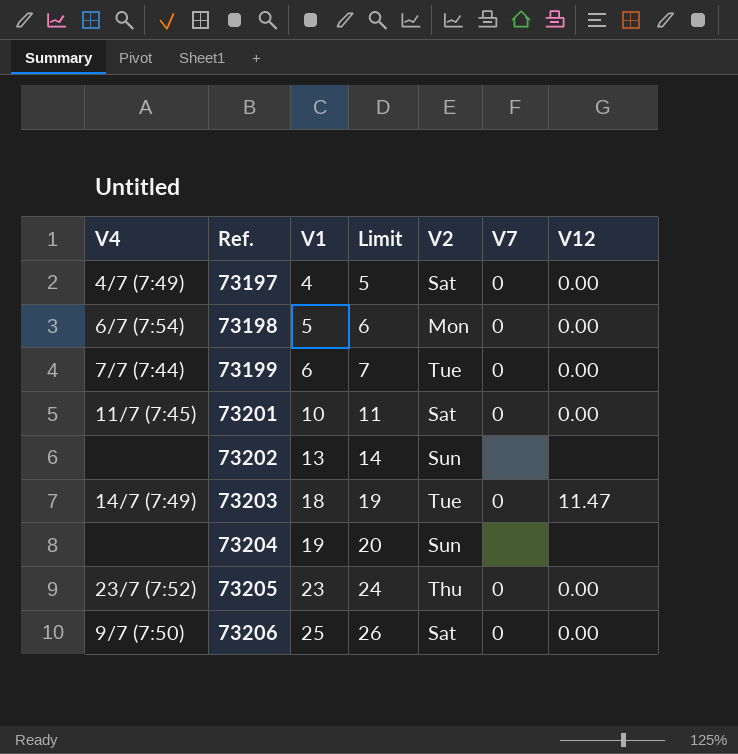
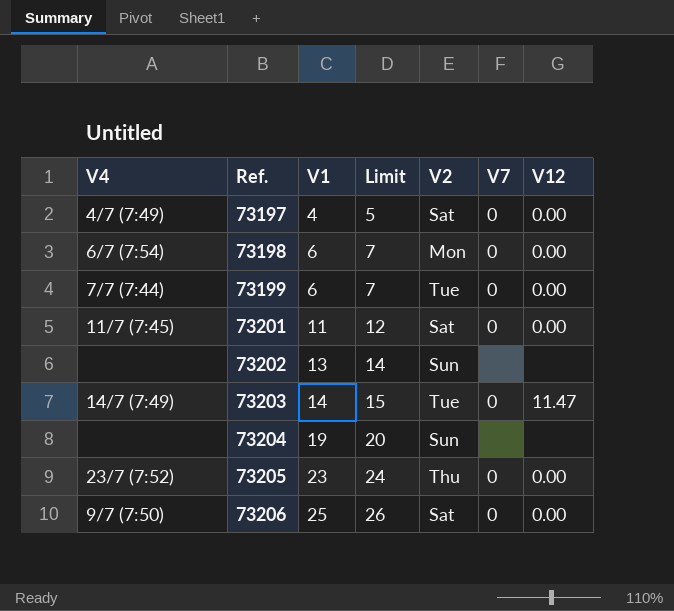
73198 | V1: 5 -> 6
73198 | Limit: 6 -> 7
73201 | V1: 10 -> 11
73201 | Limit: 11 -> 12
73203 | V1: 18 -> 14
73203 | Limit: 19 -> 15

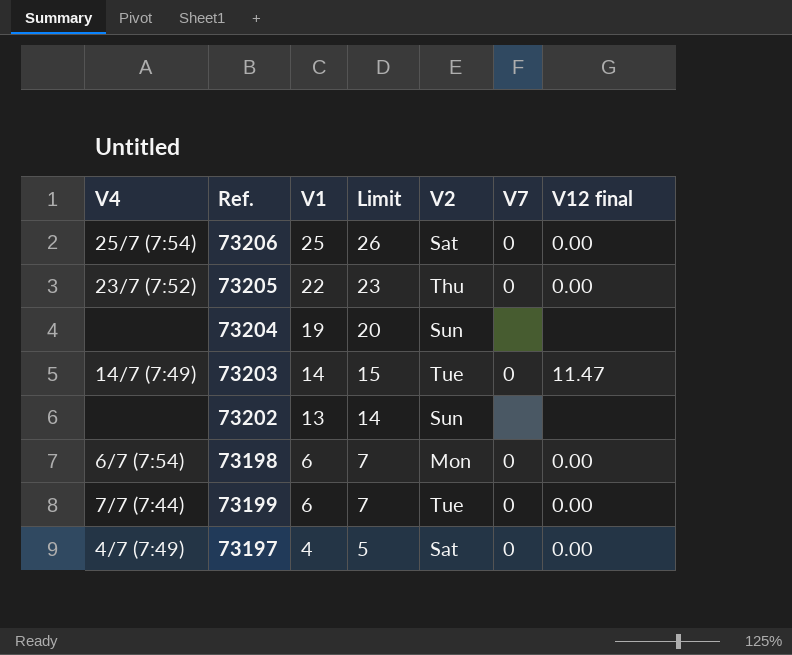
row order: Ref. ascending -> V1 descending
column name: V12 -> V12 final
row 73201: 11/7 (7:45) | 11 | 12 | Sat | 0 | 0.00 -> none
73206 | V4: 9/7 (7:50) -> 25/7 (7:54)
73205 | V1: 23 -> 22
73205 | Limit: 24 -> 23

